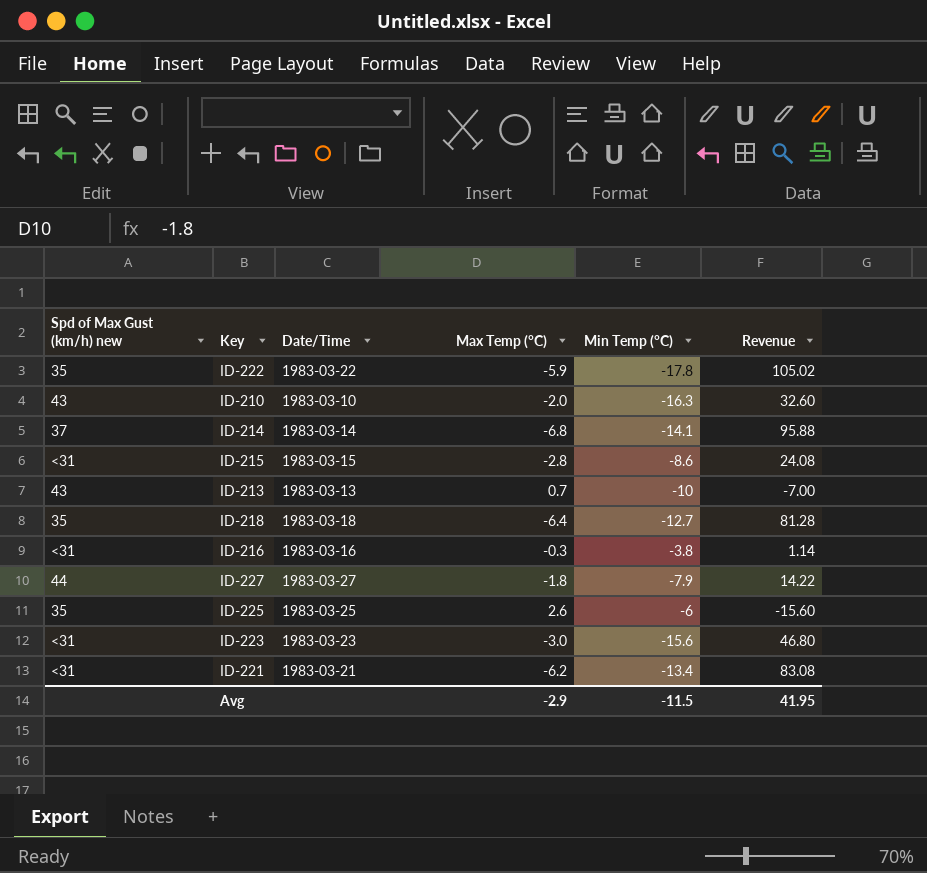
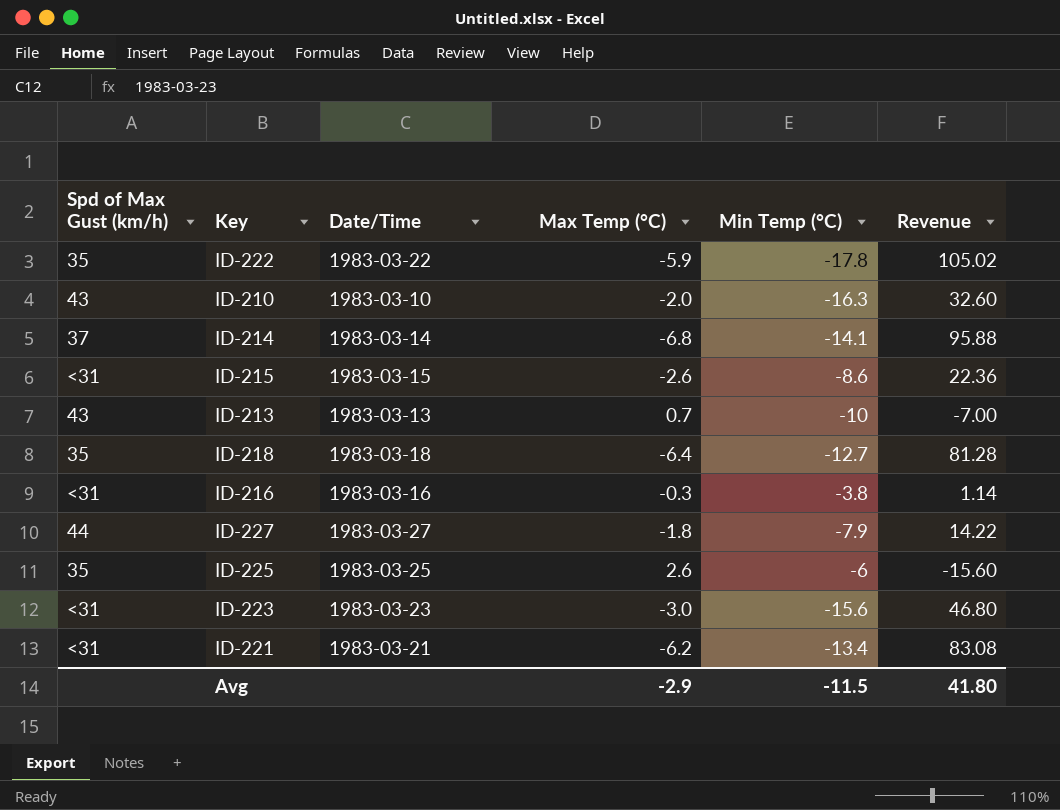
column name: Spd of Max Gust (km/h) new -> Spd of Max Gust (km/h)
ID-215 | Max Temp (°C): -2.8 -> -2.6
ID-215 | Revenue: 24.08 -> 22.36
Avg | Revenue: 41.95 -> 41.80

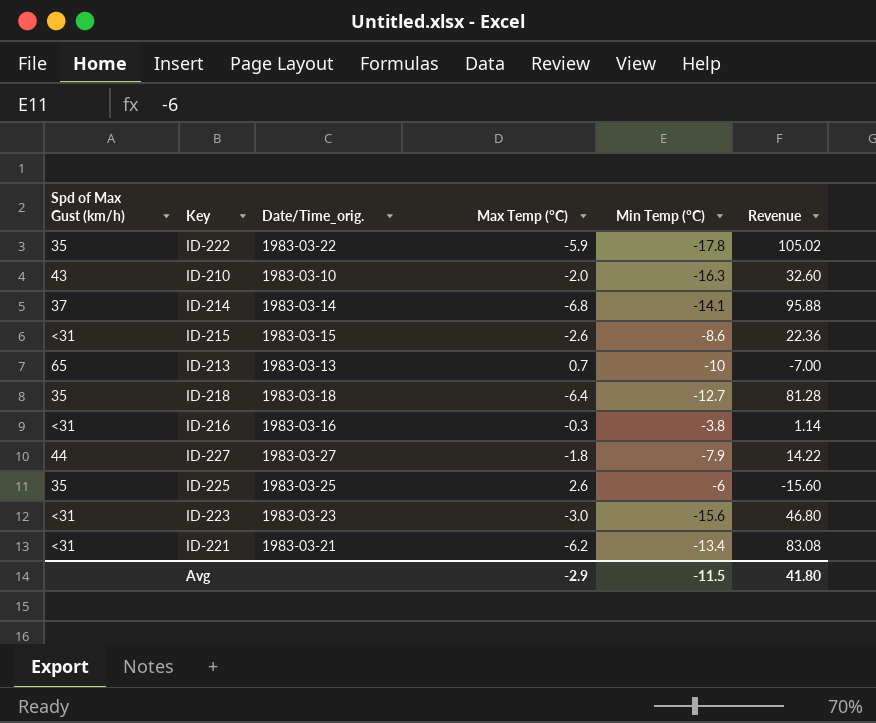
column name: Date/Time -> Date/Time_orig.
ID-213 | Spd of Max Gust (km/h): 43 -> 65

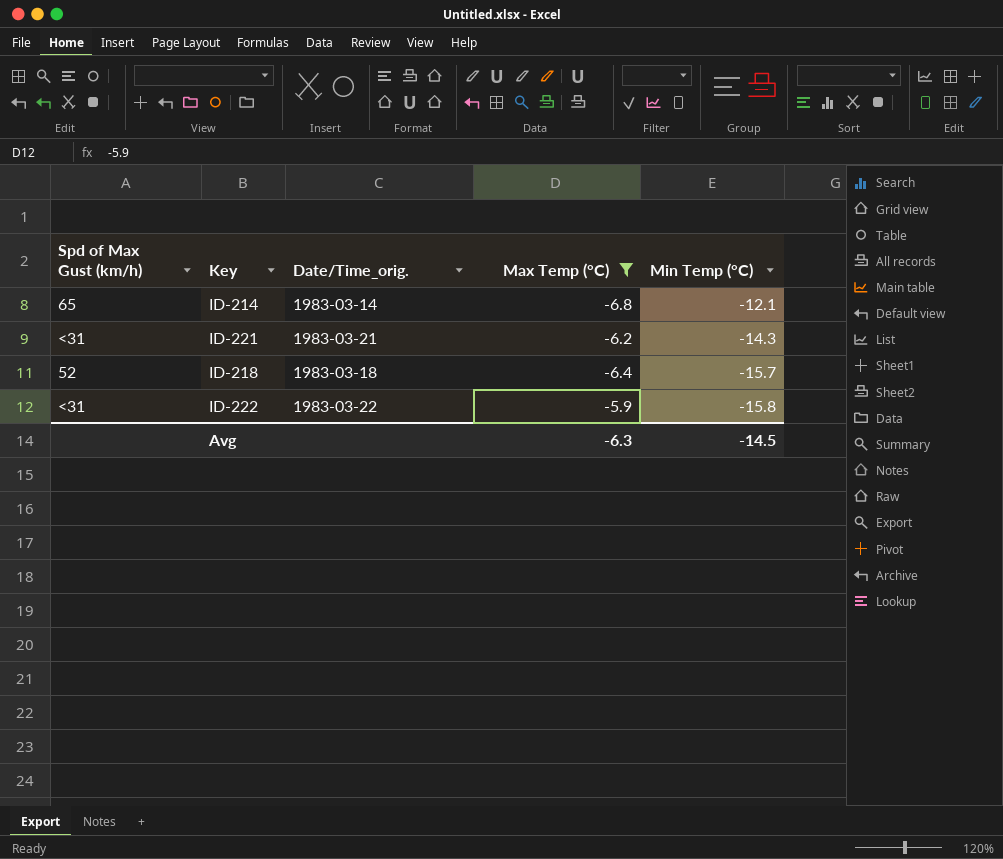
filter: none -> Max Temp (°C) <= -5.9
row order: none -> Min Temp (°C) descending
column Revenue | formula: [Max Temp (°C)] * [Min Temp (°C)] -> none
ID-214 | Spd of Max Gust (km/h): 37 -> 65
ID-214 | Min Temp (°C): -14.1 -> -12.1
ID-221 | Min Temp (°C): -13.4 -> -14.3
ID-218 | Spd of Max Gust (km/h): 35 -> 52
ID-218 | Min Temp (°C): -12.7 -> -15.7
ID-222 | Spd of Max Gust (km/h): 35 -> <31
ID-222 | Min Temp (°C): -17.8 -> -15.8
Avg | Max Temp (°C): -2.9 -> -6.3
Avg | Min Temp (°C): -11.5 -> -14.5

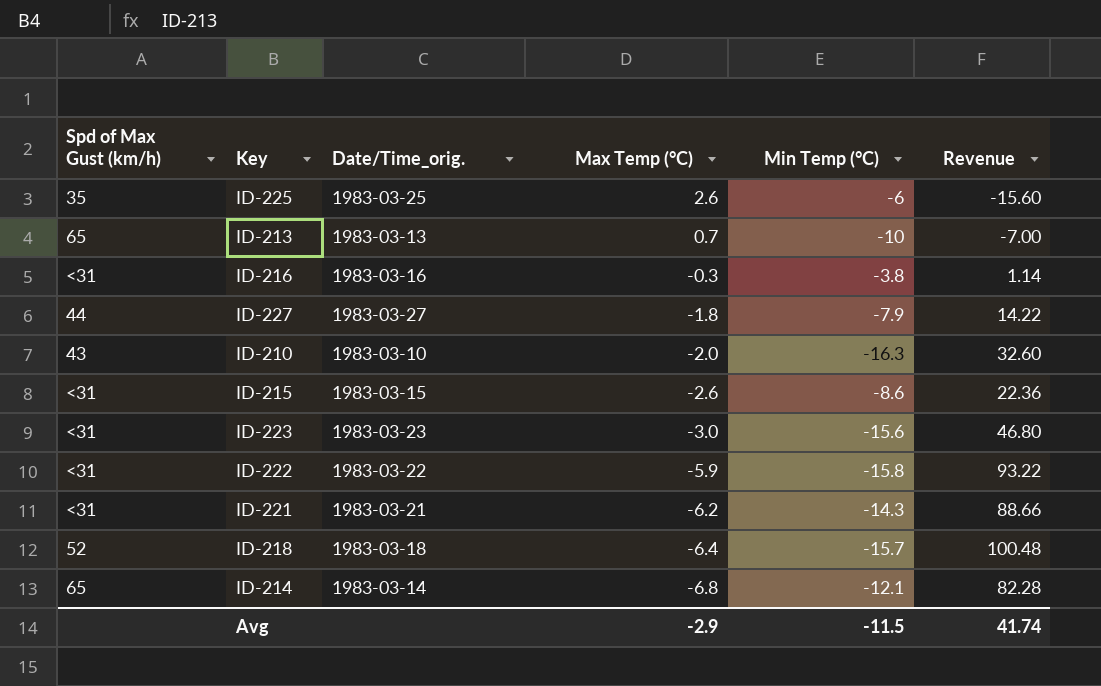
filter: Max Temp (°C) <= -5.9 -> none
row order: Min Temp (°C) descending -> Max Temp (°C) descending
column Revenue | formula: none -> [Max Temp (°C)] * [Min Temp (°C)]
Avg | Max Temp (°C): -6.3 -> -2.9
Avg | Min Temp (°C): -14.5 -> -11.5

